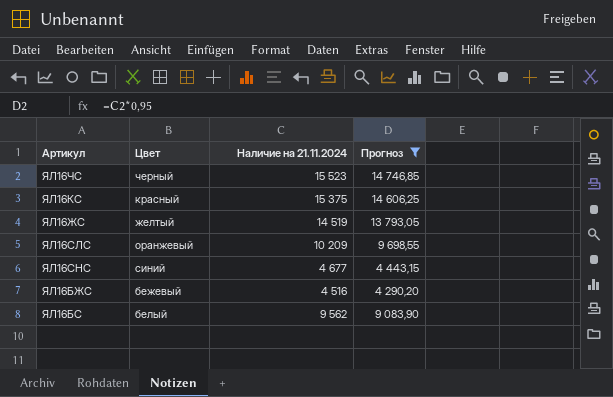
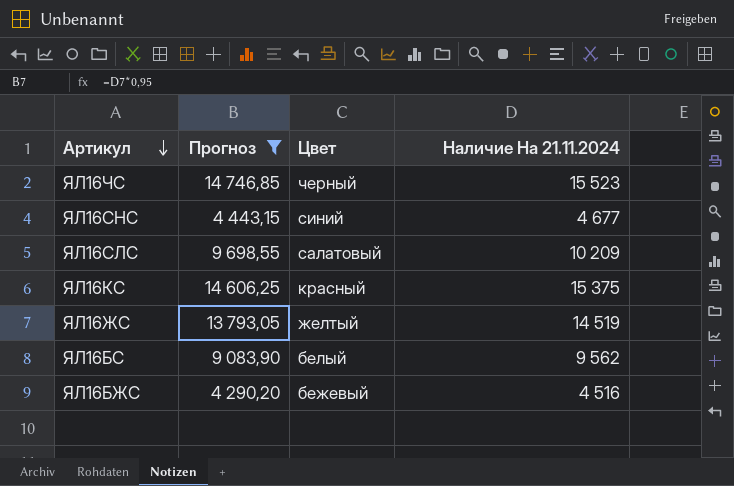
row order: none -> Артикул descending
column Прогноз | position: 4 -> 2
column name: Наличие на 21.11.2024 -> Наличие На 21.11.2024
ЯЛ16СЛС | Цвет: оранжевый -> салатовый

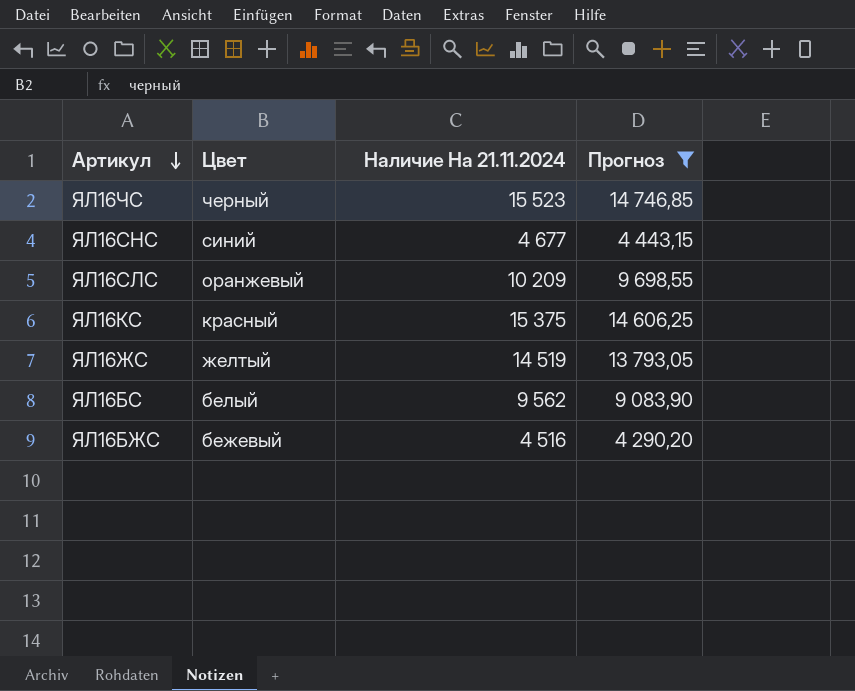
column Прогноз | position: 2 -> 4
ЯЛ16СЛС | Цвет: салатовый -> оранжевый

